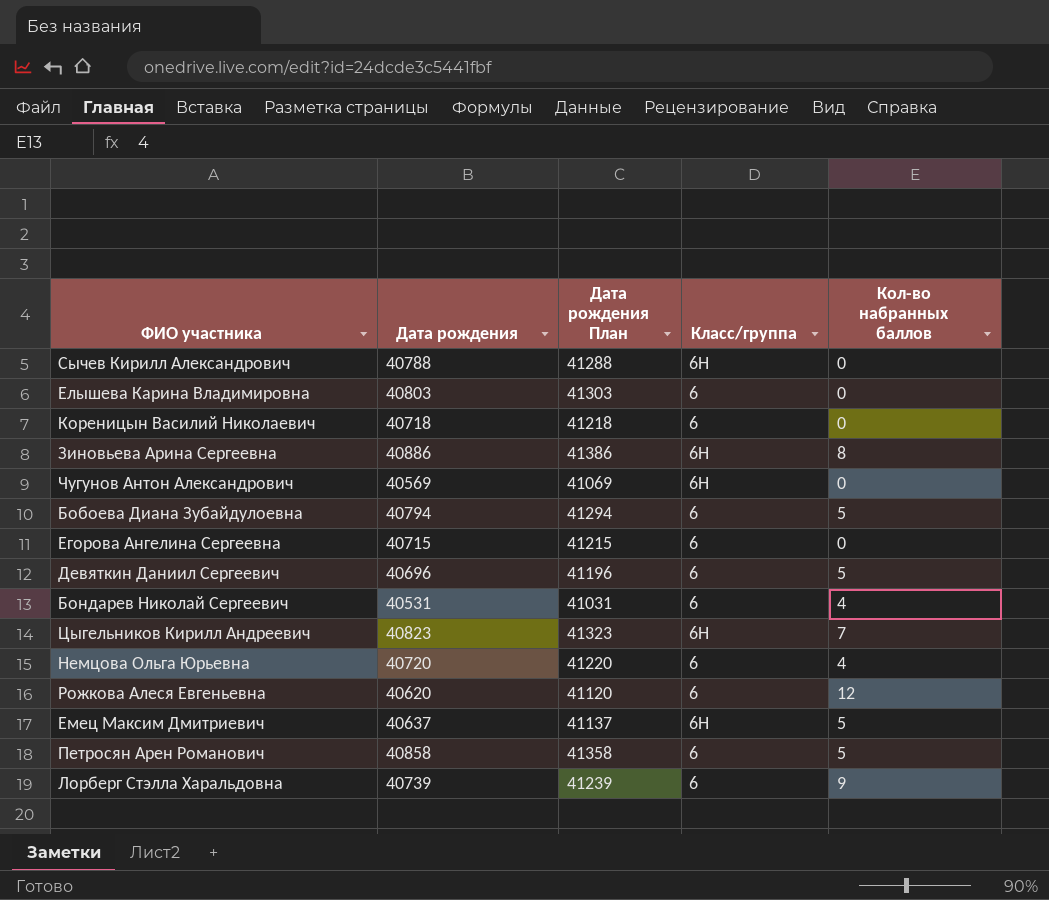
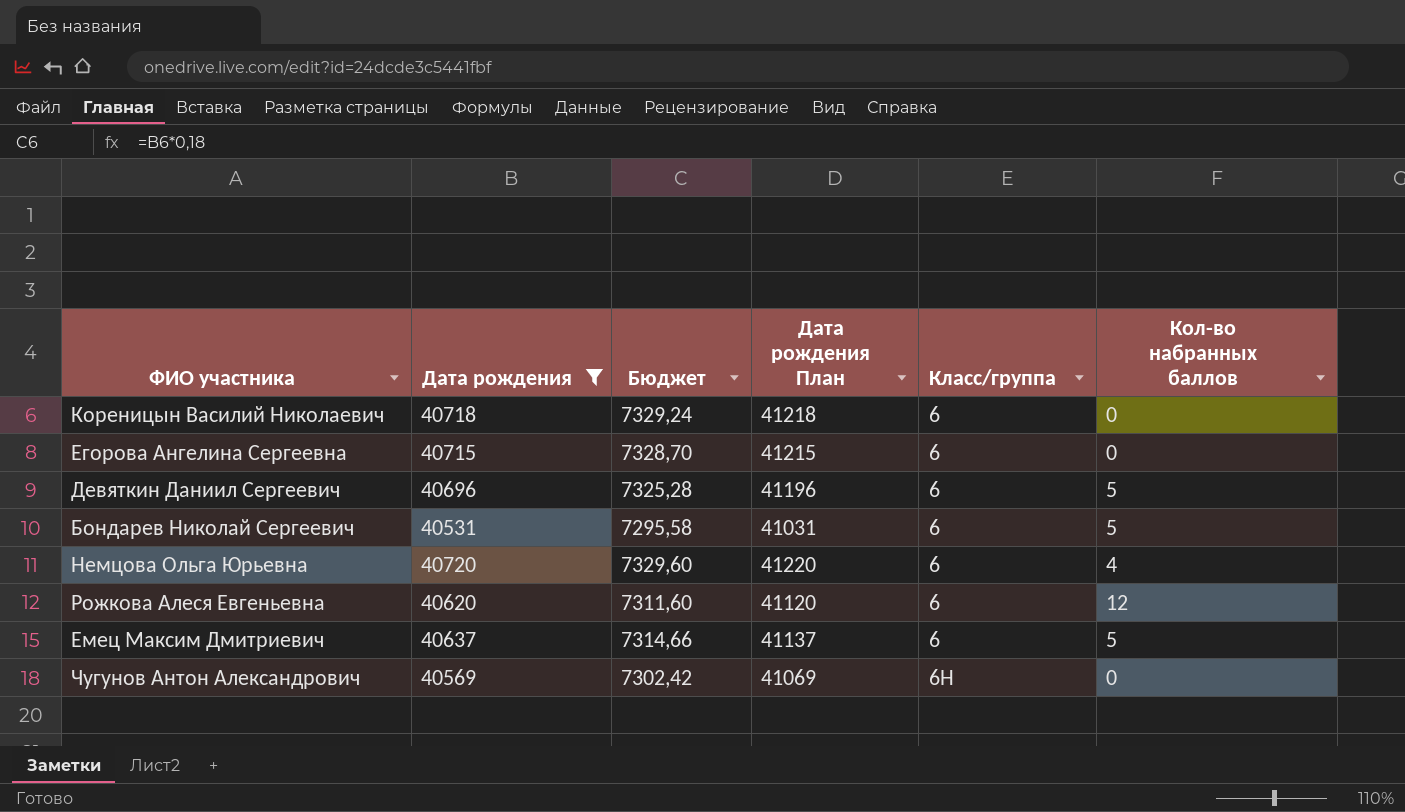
filter: none -> Дата рождения <= 40720
row order: none -> Класс/группа ascending
column Бюджет | formula: none -> [Дата рождения] * 0,18
Бондарев Николай Сергеевич | Кол-во набранных баллов: 4 -> 5
Емец Максим Дмитриевич | Класс/группа: 6Н -> 6

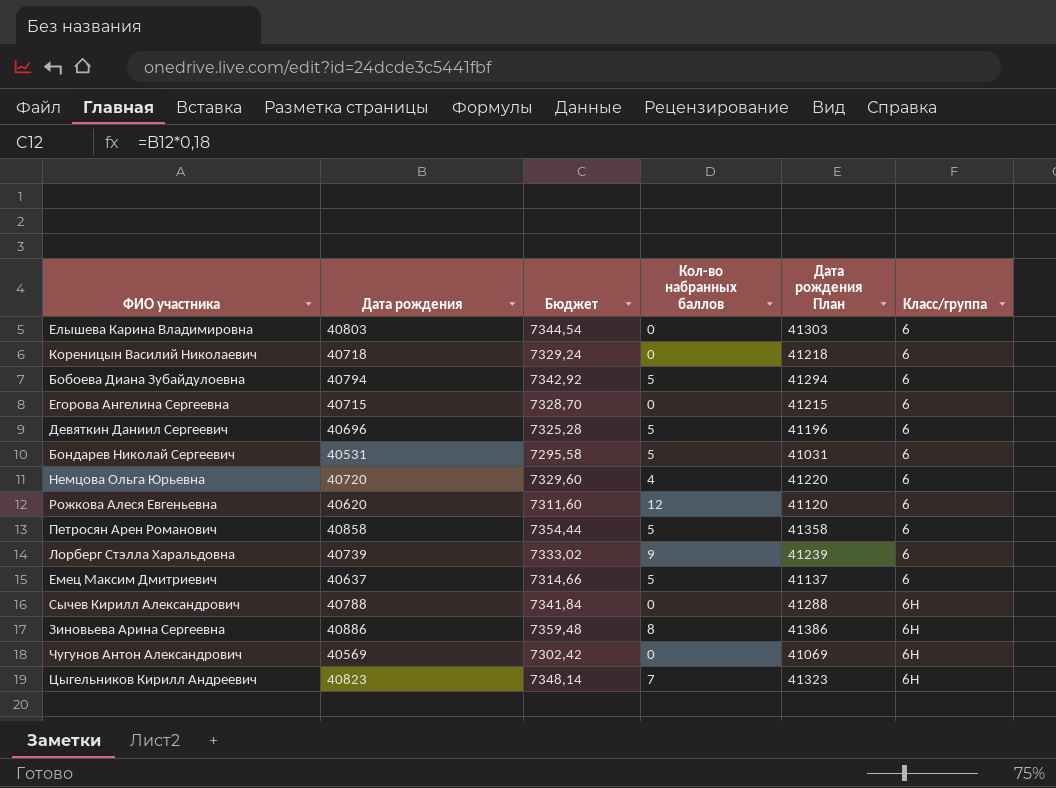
filter: Дата рождения <= 40720 -> none
column Кол-во набранных баллов | position: 6 -> 4

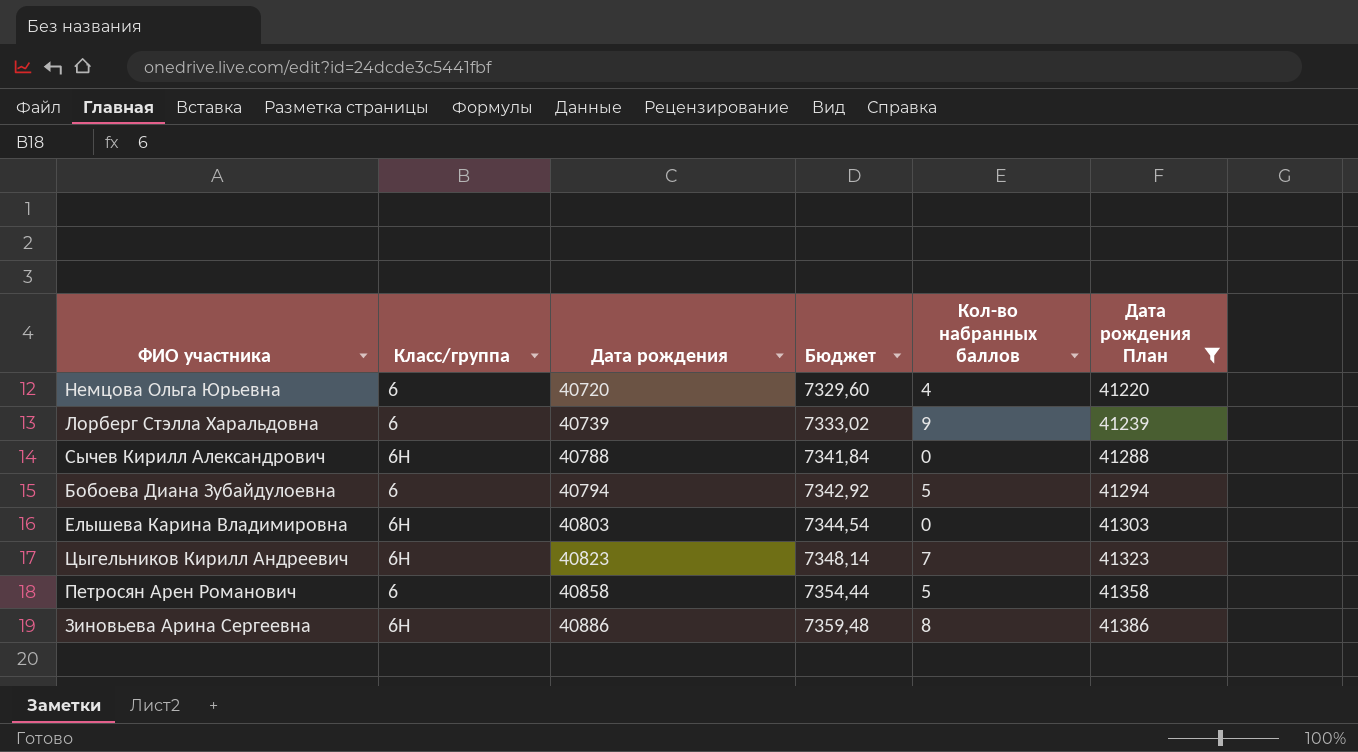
filter: none -> Дата рождения План >= 41220
row order: Класс/группа ascending -> Дата рождения ascending
column Класс/группа | position: 6 -> 2
Елышева Карина Владимировна | Класс/группа: 6 -> 6Н

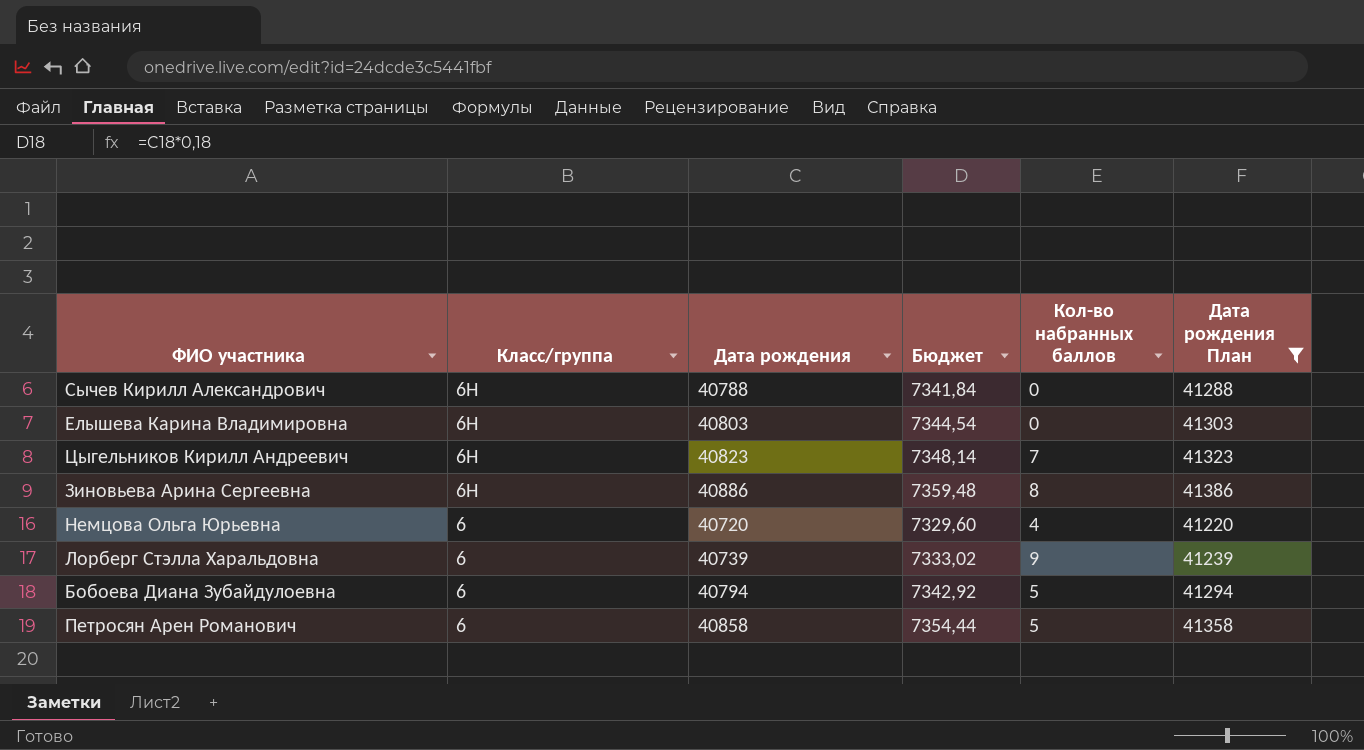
row order: Дата рождения ascending -> Класс/группа descending

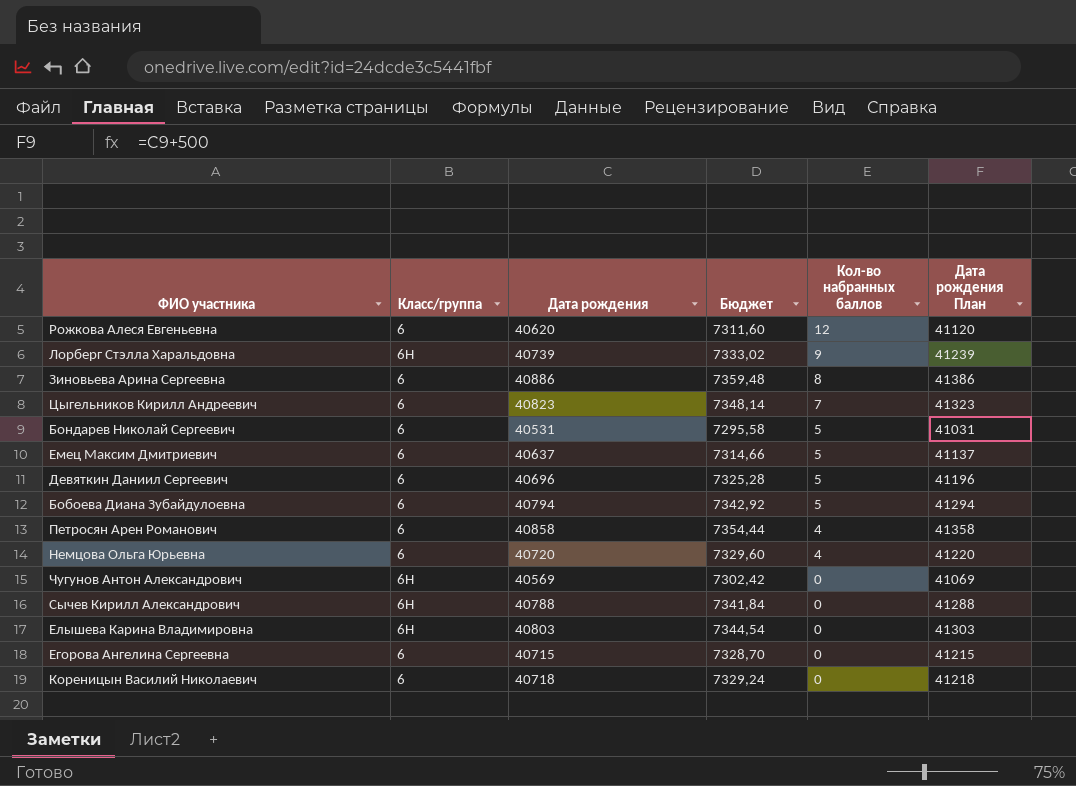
filter: Дата рождения План >= 41220 -> none
row order: Класс/группа descending -> Кол-во набранных баллов descending
Лорберг Стэлла Харальдовна | Класс/группа: 6 -> 6Н
Зиновьева Арина Сергеевна | Класс/группа: 6Н -> 6
Цыгельников Кирилл Андреевич | Класс/группа: 6Н -> 6
Петросян Арен Романович | Кол-во набранных баллов: 5 -> 4

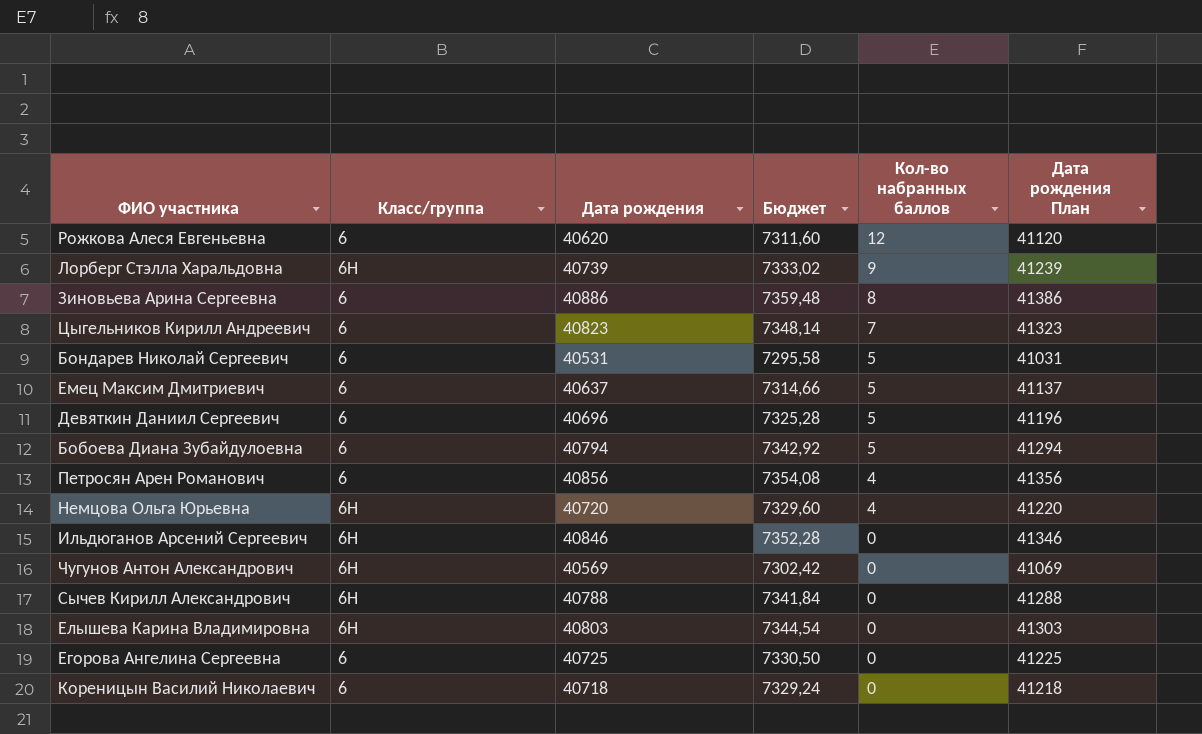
Петросян Арен Романович | Дата рождения: 40858 -> 40856
Петросян Арен Романович | Бюджет: 7354,44 -> 7354,08
Петросян Арен Романович | Дата рождения План: 41358 -> 41356
Немцова Ольга Юрьевна | Класс/группа: 6 -> 6Н
row Ильдюганов Арсений Сергеевич: none -> 6Н | 40846 | 7352,28 | 0 | 41346
Егорова Ангелина Сергеевна | Дата рождения: 40715 -> 40725
Егорова Ангелина Сергеевна | Бюджет: 7328,70 -> 7330,50
Егорова Ангелина Сергеевна | Дата рождения План: 41215 -> 41225

